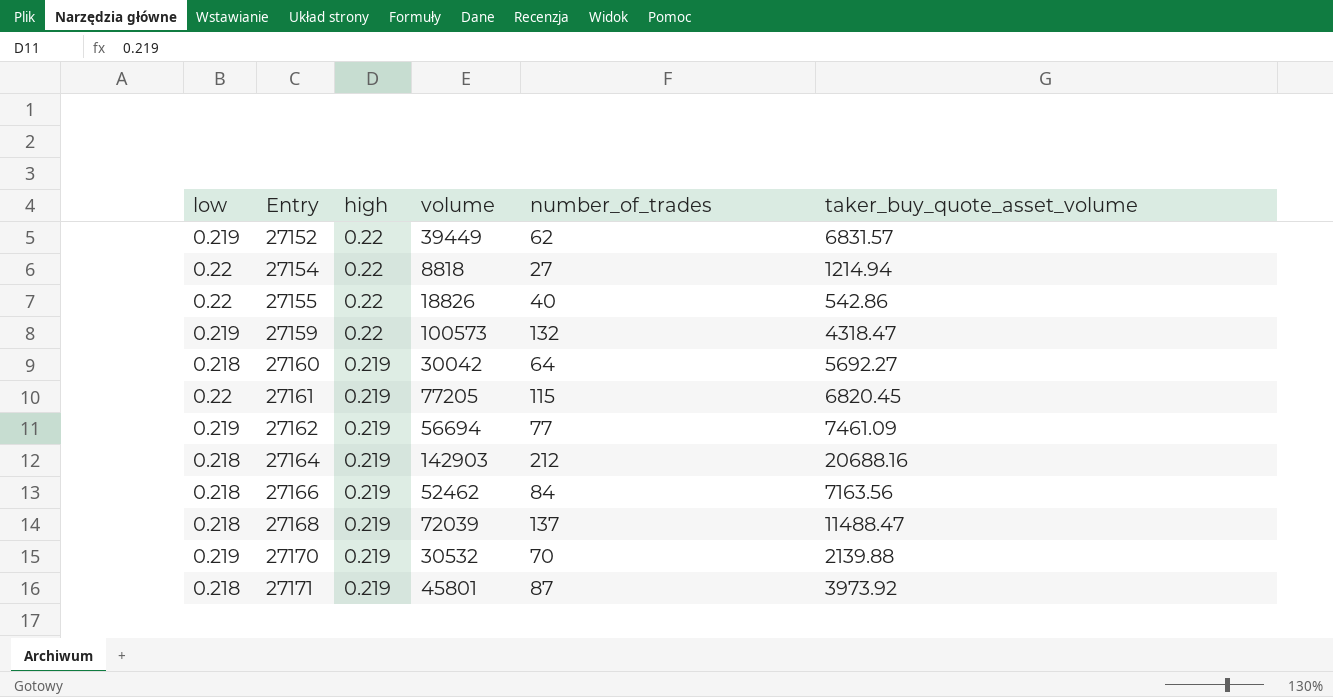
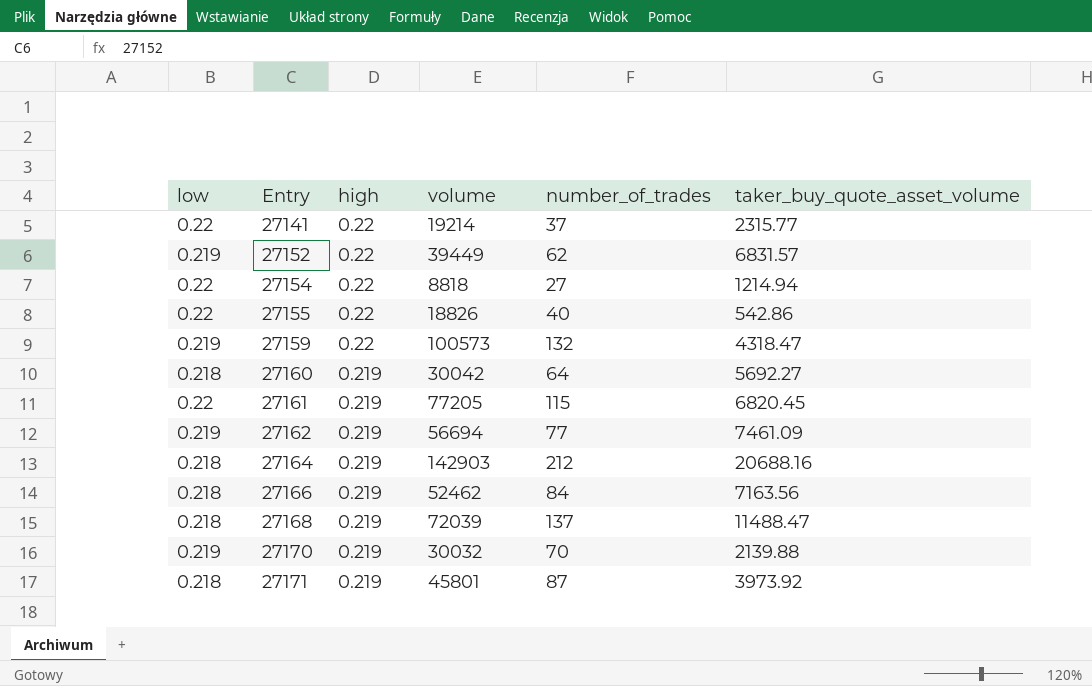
row 27141: none -> 0.22 | 0.22 | 19214 | 37 | 2315.77
27170 | volume: 30532 -> 30032

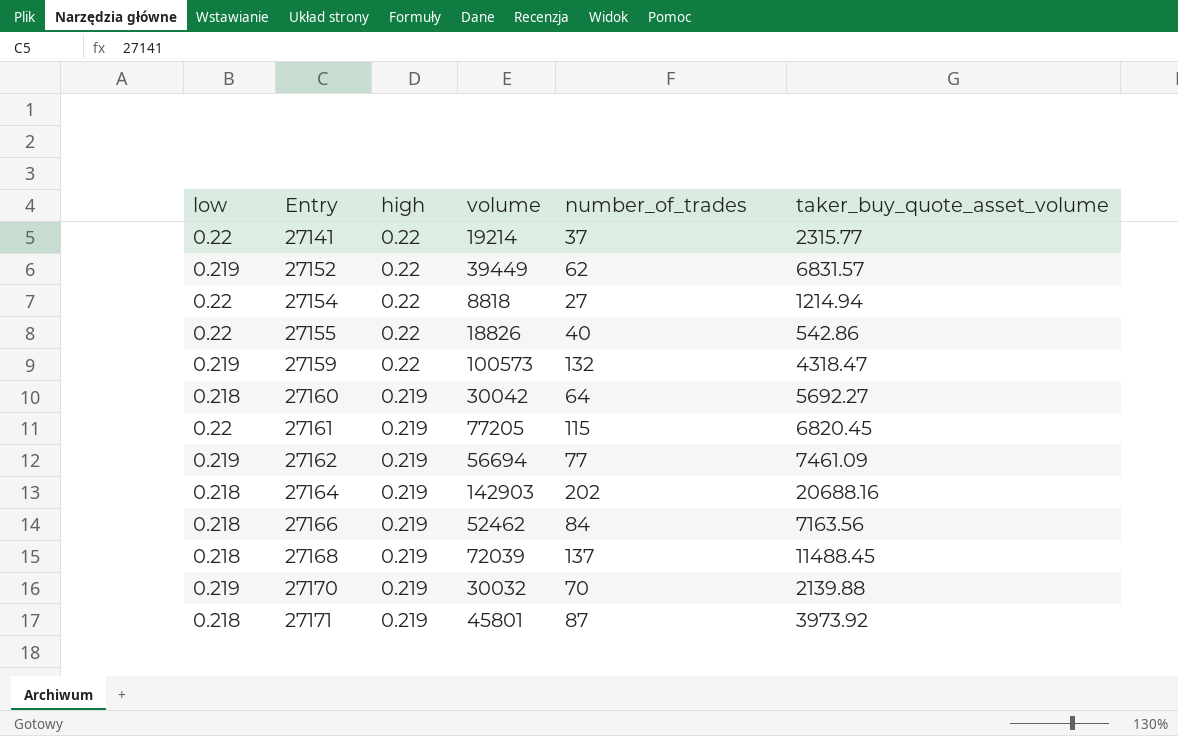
27164 | number_of_trades: 212 -> 202
27168 | taker_buy_quote_asset_volume: 11488.47 -> 11488.45

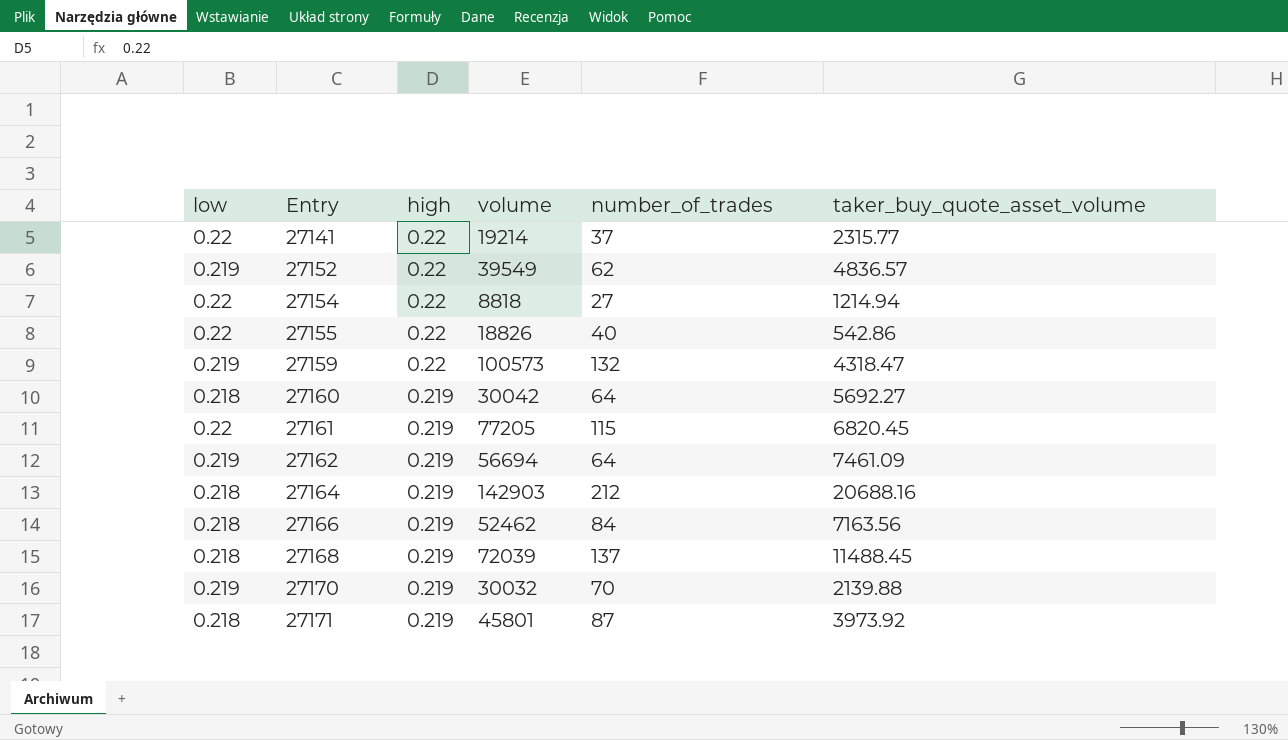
27152 | volume: 39449 -> 39549
27152 | taker_buy_quote_asset_volume: 6831.57 -> 4836.57
27162 | number_of_trades: 77 -> 64
27164 | number_of_trades: 202 -> 212

